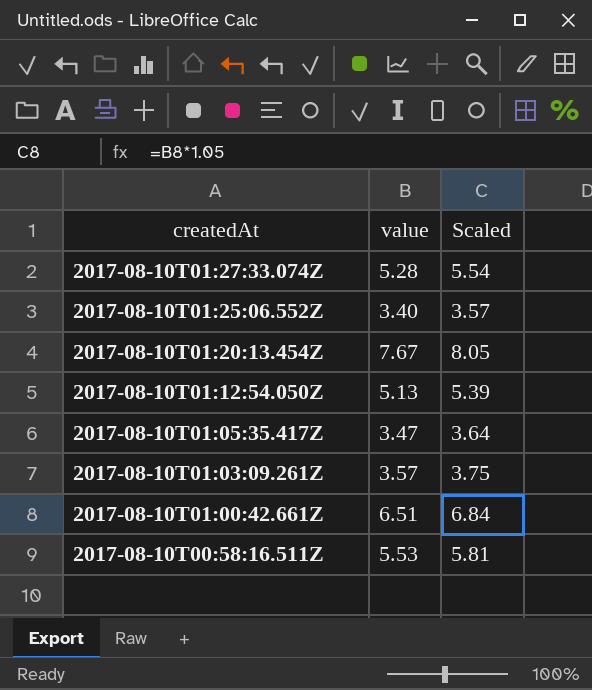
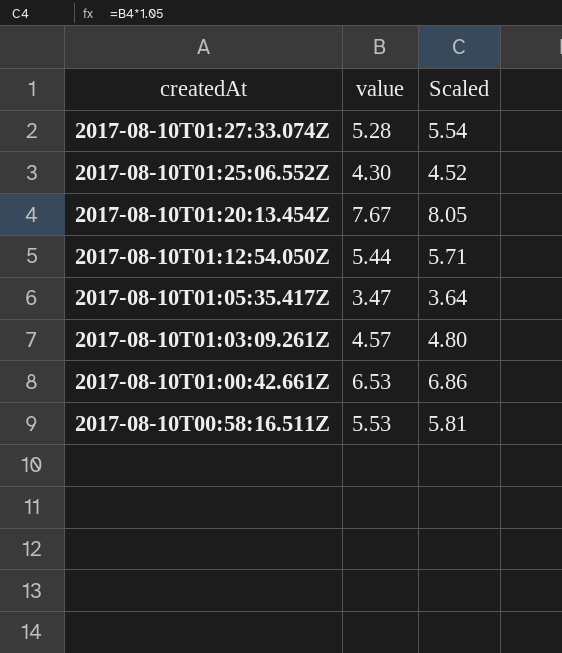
2017-08-10T01:25:06.552Z | value: 3.40 -> 4.30
2017-08-10T01:25:06.552Z | Scaled: 3.57 -> 4.52
2017-08-10T01:12:54.050Z | value: 5.13 -> 5.44
2017-08-10T01:12:54.050Z | Scaled: 5.39 -> 5.71
2017-08-10T01:03:09.261Z | value: 3.57 -> 4.57
2017-08-10T01:03:09.261Z | Scaled: 3.75 -> 4.80
2017-08-10T01:00:42.661Z | value: 6.51 -> 6.53
2017-08-10T01:00:42.661Z | Scaled: 6.84 -> 6.86

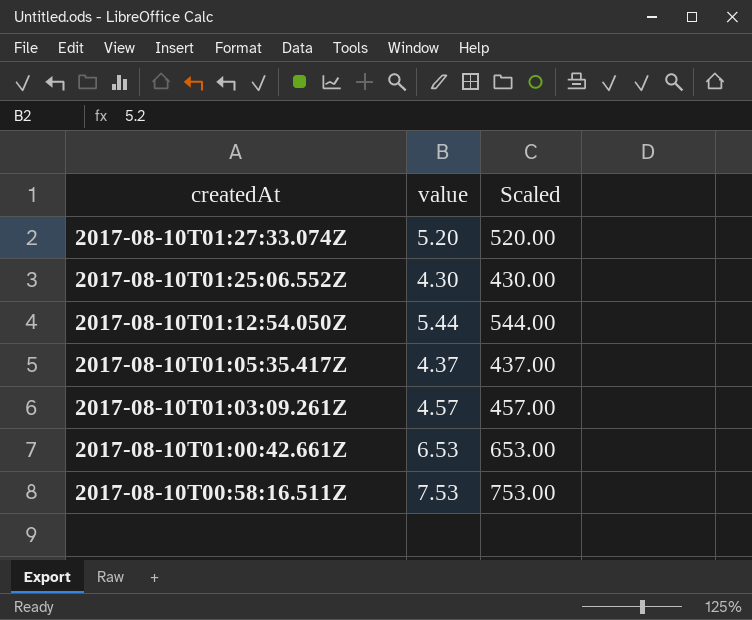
column Scaled | formula: [value] * 1.05 -> [value] * 100
row 2017-08-10T01:20:13.454Z: 7.67 | 8.05 -> none
2017-08-10T01:27:33.074Z | value: 5.28 -> 5.20
2017-08-10T01:05:35.417Z | value: 3.47 -> 4.37
2017-08-10T00:58:16.511Z | value: 5.53 -> 7.53

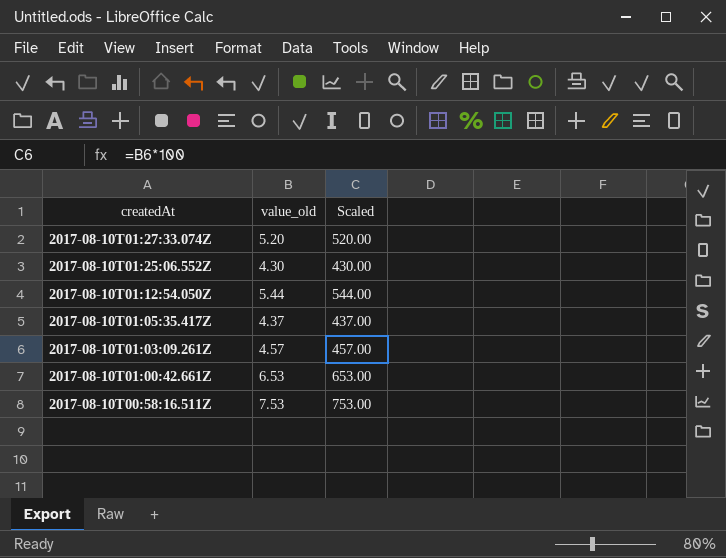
column name: value -> value_old

